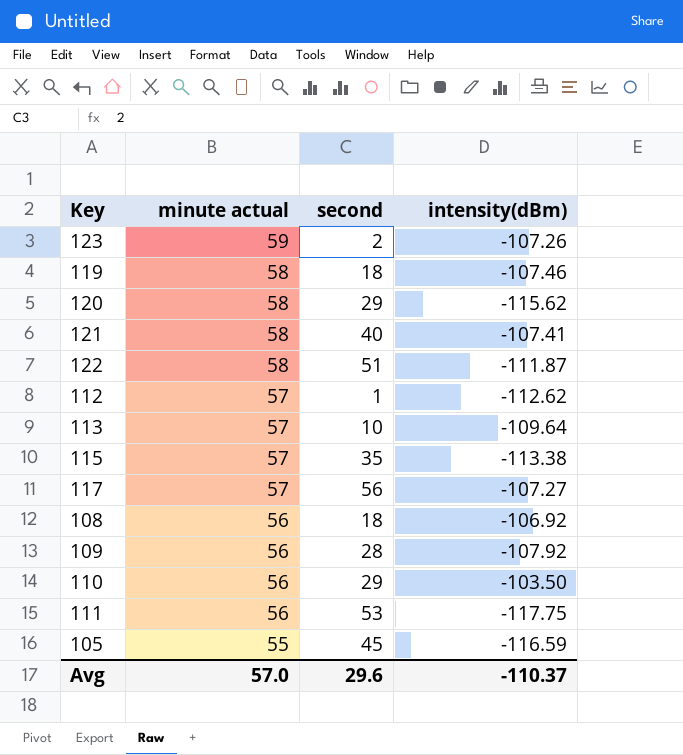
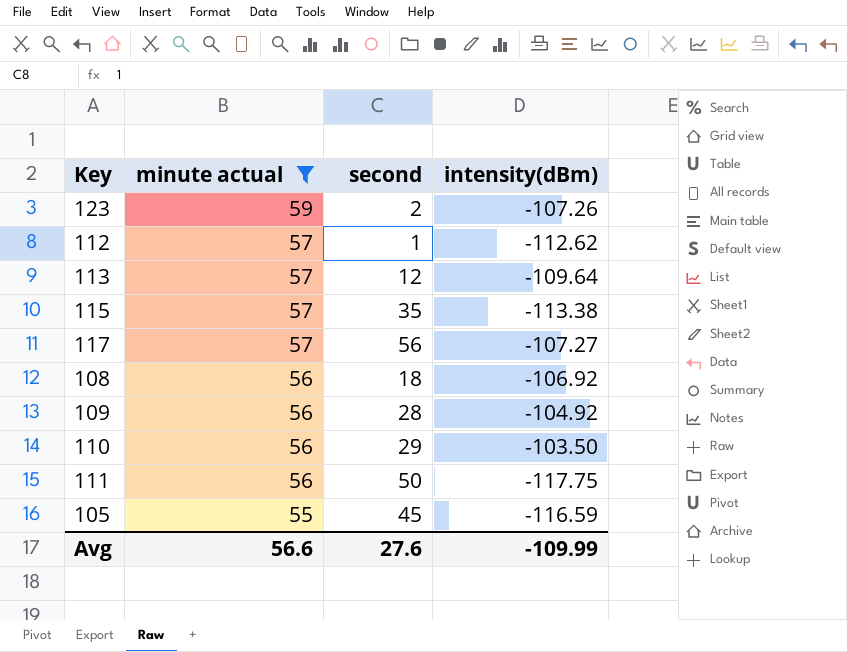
filter: none -> minute actual != 58
113 | second: 10 -> 12
109 | intensity(dBm): -107.92 -> -104.92
111 | second: 53 -> 50
Avg | minute actual: 57.0 -> 56.6
Avg | second: 29.6 -> 27.6
Avg | intensity(dBm): -110.37 -> -109.99

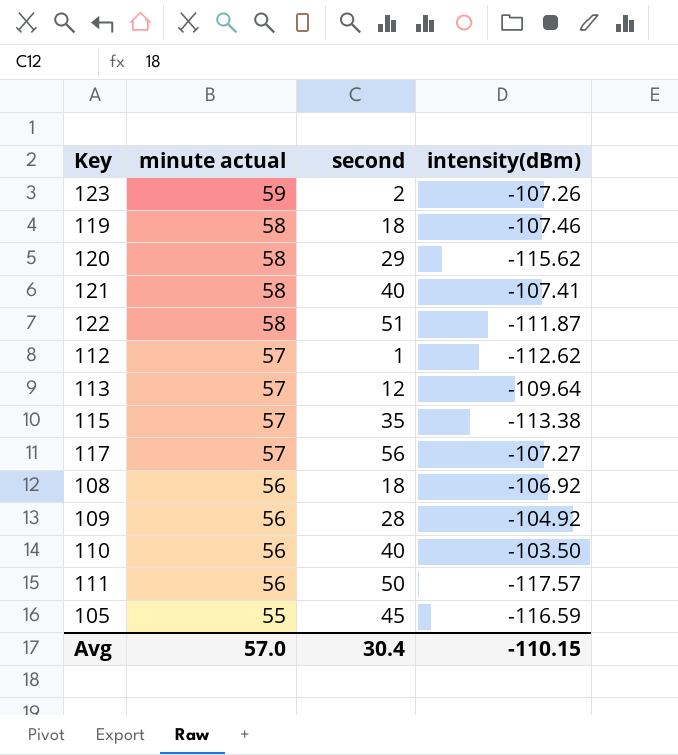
filter: minute actual != 58 -> none
110 | second: 29 -> 40
111 | intensity(dBm): -117.75 -> -117.57
Avg | minute actual: 56.6 -> 57.0
Avg | second: 27.6 -> 30.4
Avg | intensity(dBm): -109.99 -> -110.15

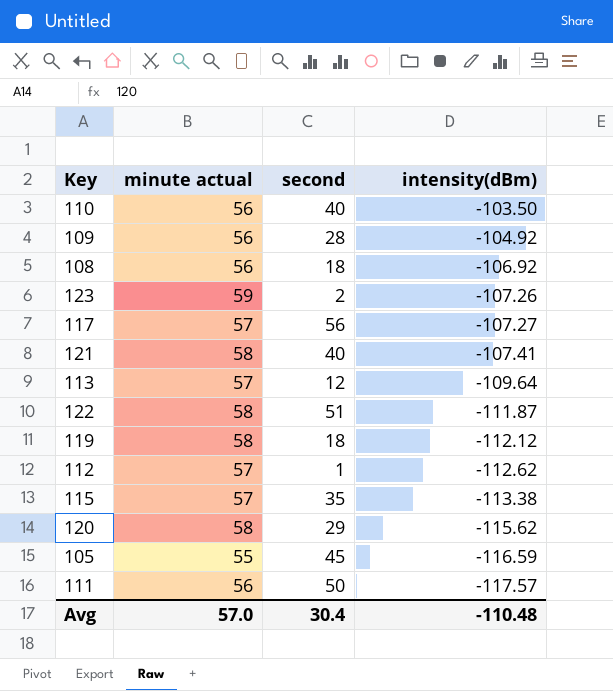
row order: minute actual descending -> intensity(dBm) descending
119 | intensity(dBm): -107.46 -> -112.12
Avg | intensity(dBm): -110.15 -> -110.48

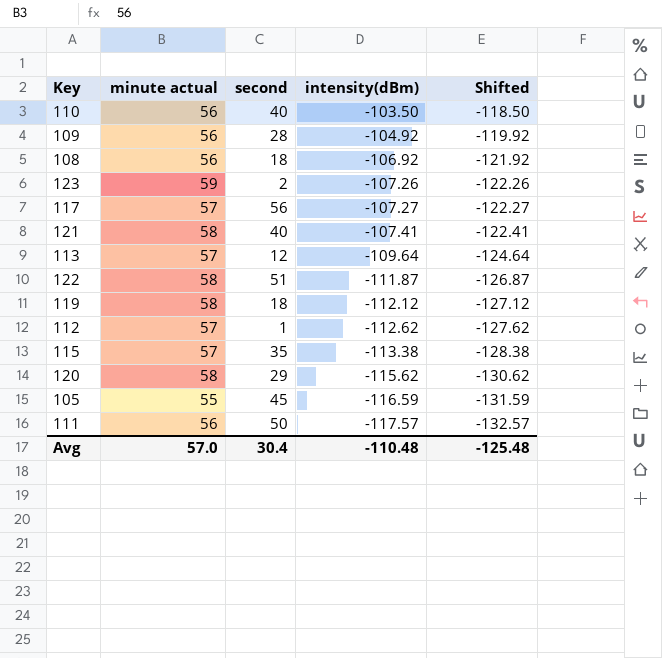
column Shifted | formula: none -> [intensity(dBm)] - 15

